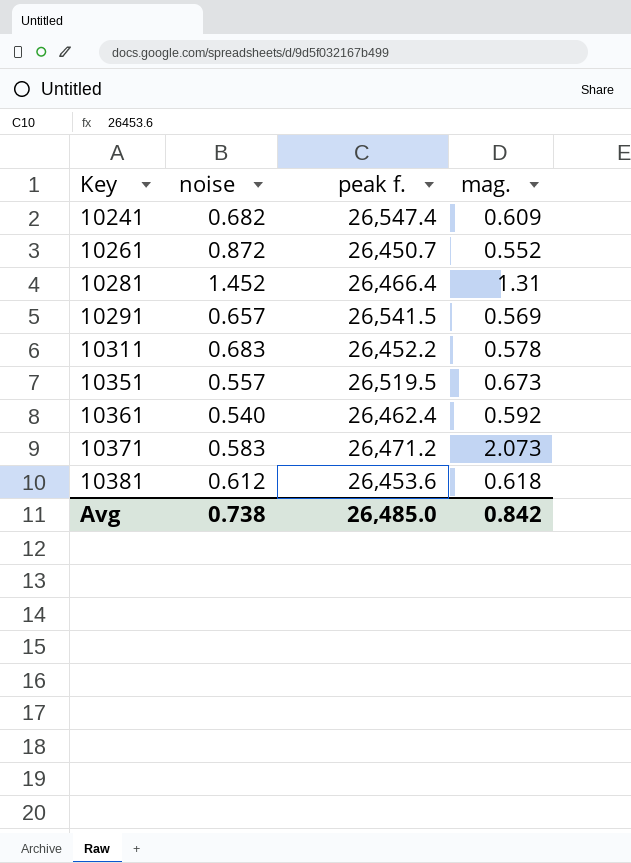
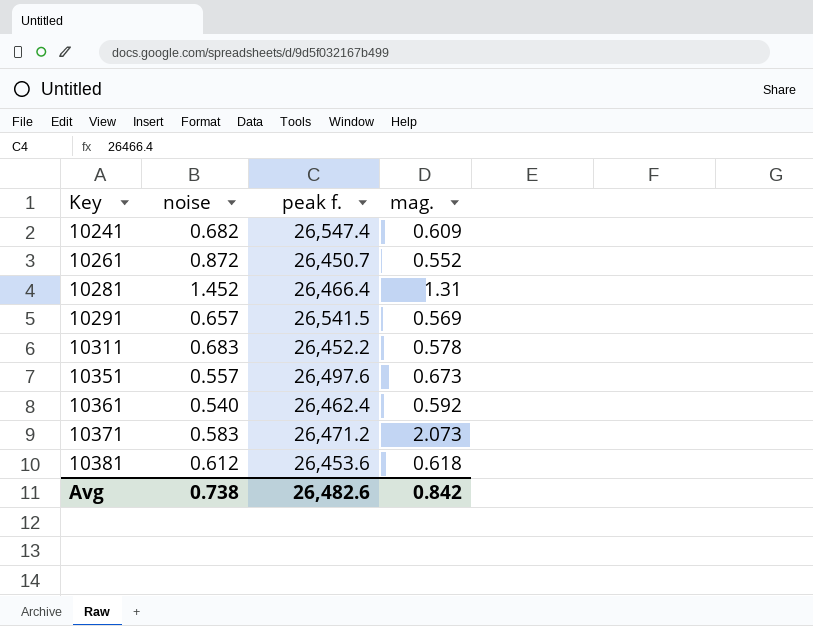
10351 | peak f.: 26,519.5 -> 26,497.6
Avg | peak f.: 26,485.0 -> 26,482.6

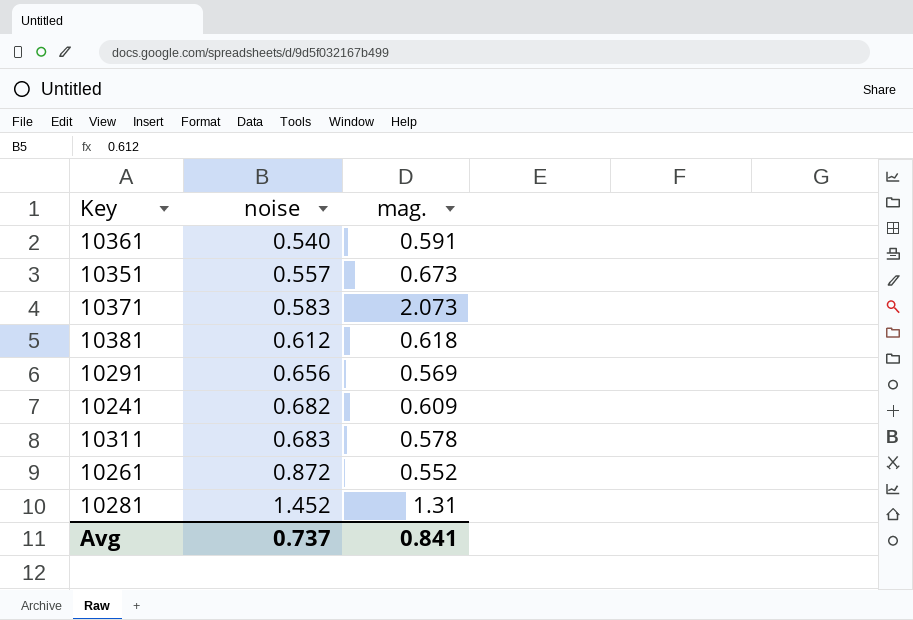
row order: Key ascending -> noise ascending
column peak f. | position: 3 -> none
10361 | mag.: 0.592 -> 0.591
10291 | noise: 0.657 -> 0.656
Avg | noise: 0.738 -> 0.737
Avg | mag.: 0.842 -> 0.841

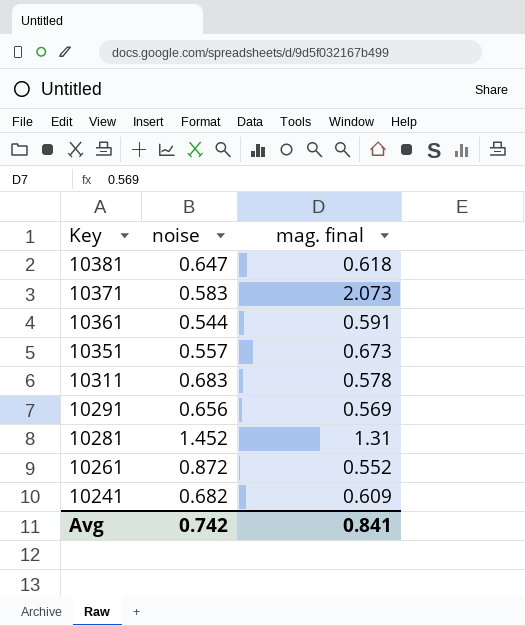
row order: noise ascending -> Key descending
column name: mag. -> mag. final
10381 | noise: 0.612 -> 0.647
10361 | noise: 0.540 -> 0.544
Avg | noise: 0.737 -> 0.742

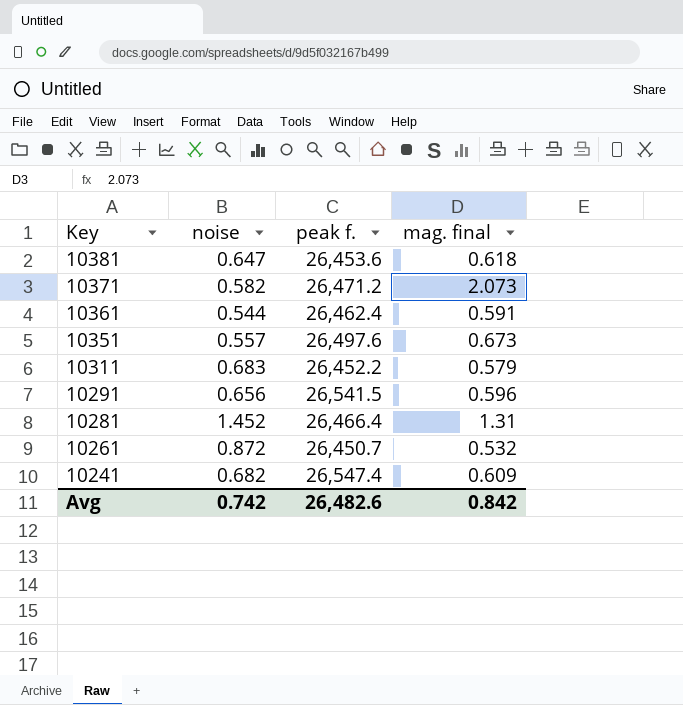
column peak f. | position: none -> 3
10371 | noise: 0.583 -> 0.582
10311 | mag. final: 0.578 -> 0.579
10291 | mag. final: 0.569 -> 0.596
10261 | mag. final: 0.552 -> 0.532
Avg | mag. final: 0.841 -> 0.842

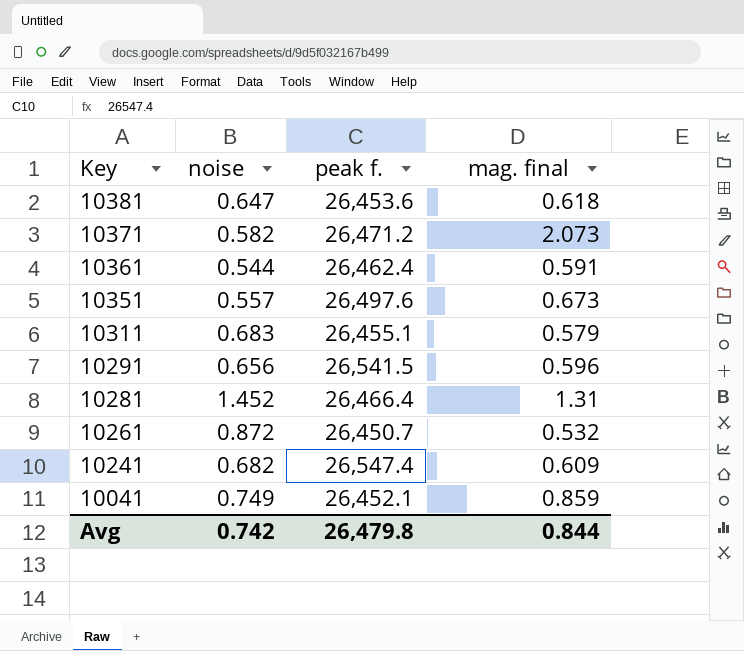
10311 | peak f.: 26,452.2 -> 26,455.1
row 10041: none -> 0.749 | 26,452.1 | 0.859
Avg | peak f.: 26,482.6 -> 26,479.8
Avg | mag. final: 0.842 -> 0.844

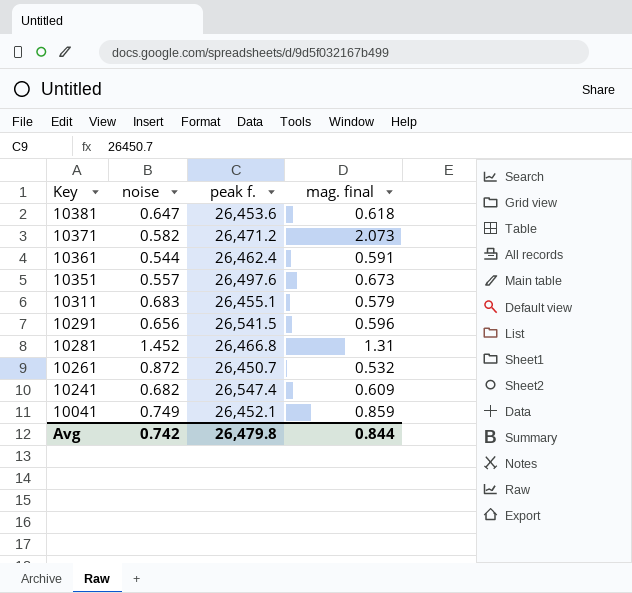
10281 | peak f.: 26,466.4 -> 26,466.8

